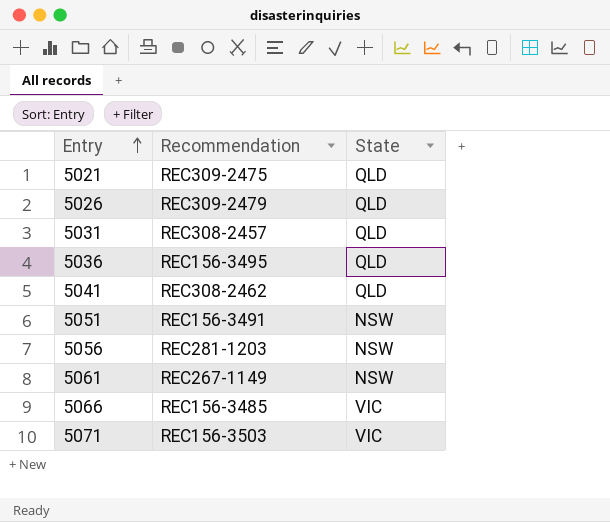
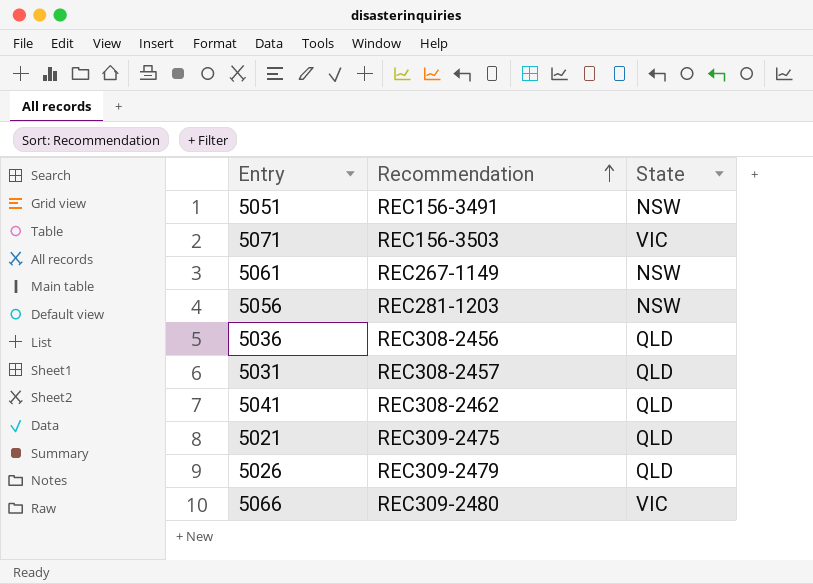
row order: Entry ascending -> Recommendation ascending
5036 | Recommendation: REC156-3495 -> REC308-2456
5066 | Recommendation: REC156-3485 -> REC309-2480

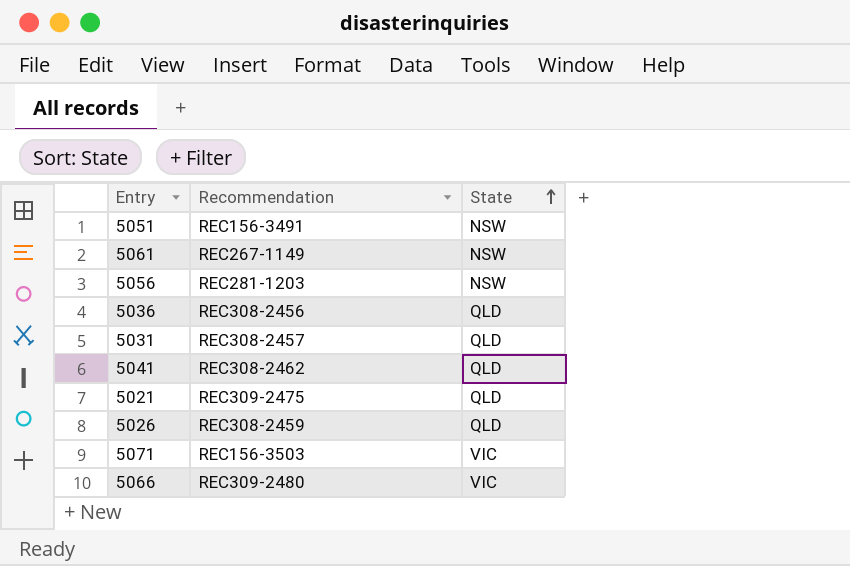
row order: Recommendation ascending -> State ascending
5026 | Recommendation: REC309-2479 -> REC308-2459

